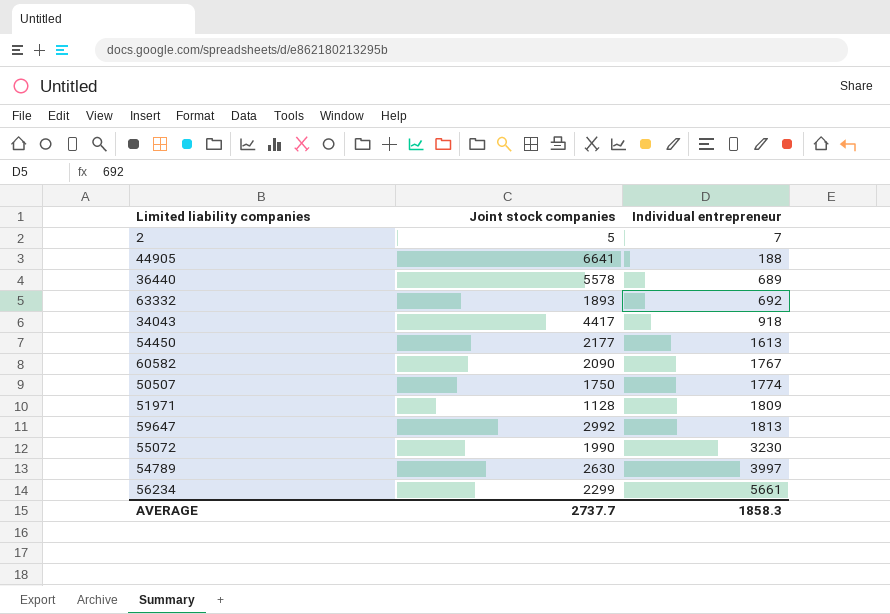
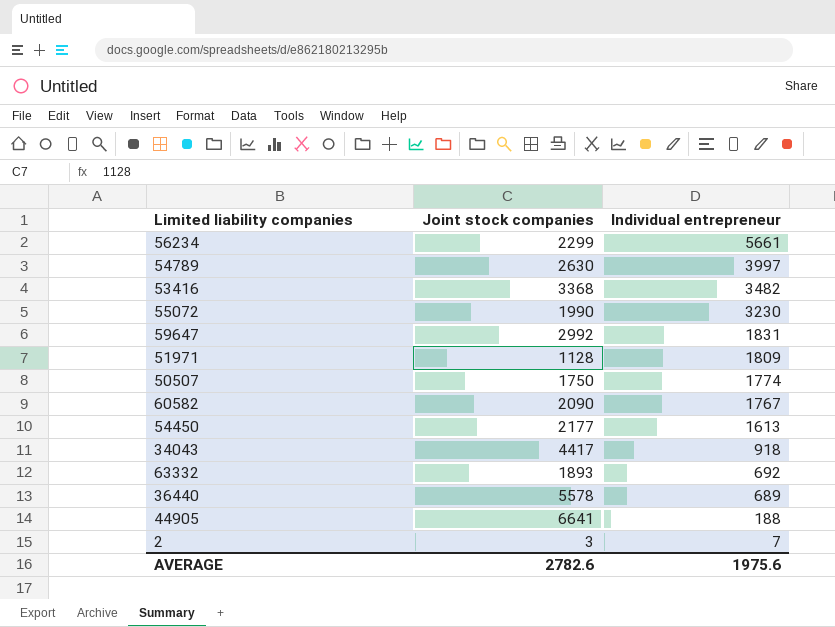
row order: Individual entrepreneur ascending -> Individual entrepreneur descending
row 53416: none -> 3368 | 3482
59647 | Individual entrepreneur: 1813 -> 1831
2 | Joint stock companies: 5 -> 3
AVERAGE | Joint stock companies: 2737.7 -> 2782.6
AVERAGE | Individual entrepreneur: 1858.3 -> 1975.6

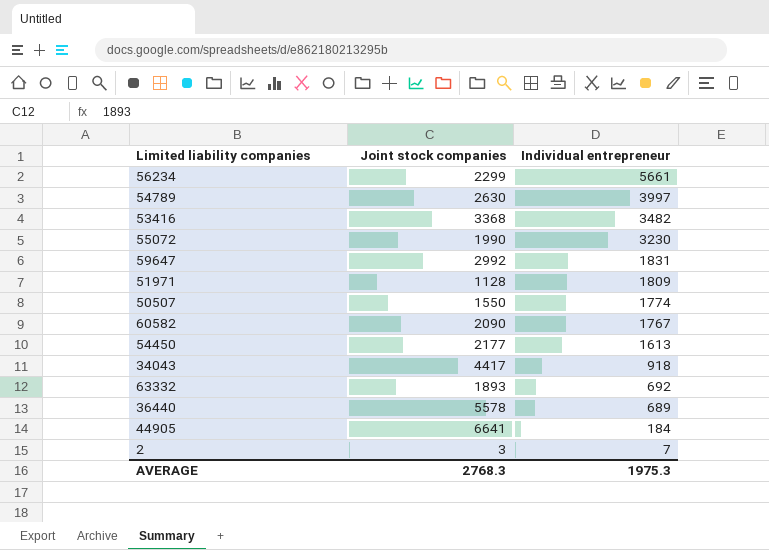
50507 | Joint stock companies: 1750 -> 1550
44905 | Individual entrepreneur: 188 -> 184
AVERAGE | Joint stock companies: 2782.6 -> 2768.3
AVERAGE | Individual entrepreneur: 1975.6 -> 1975.3

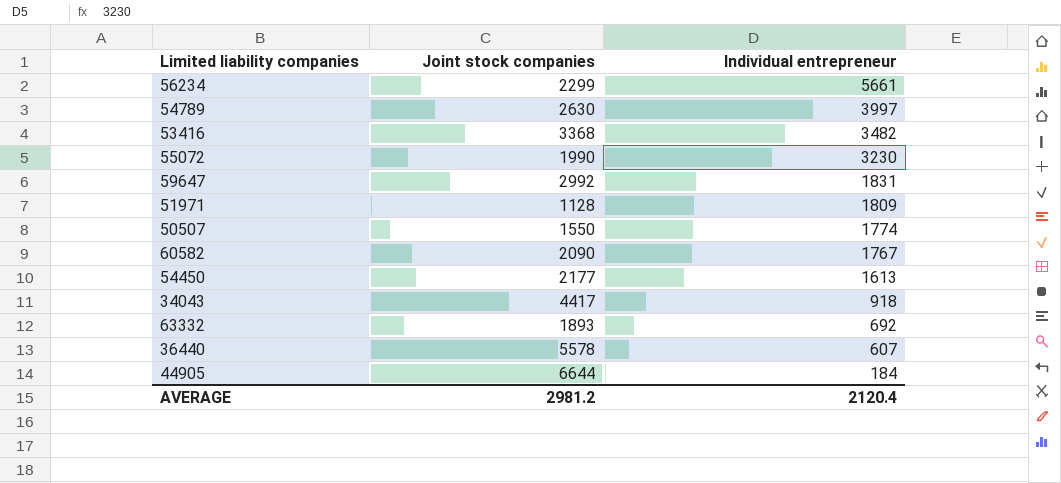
row 2: 3 | 7 -> none
36440 | Individual entrepreneur: 689 -> 607
44905 | Joint stock companies: 6641 -> 6644
AVERAGE | Joint stock companies: 2768.3 -> 2981.2
AVERAGE | Individual entrepreneur: 1975.3 -> 2120.4

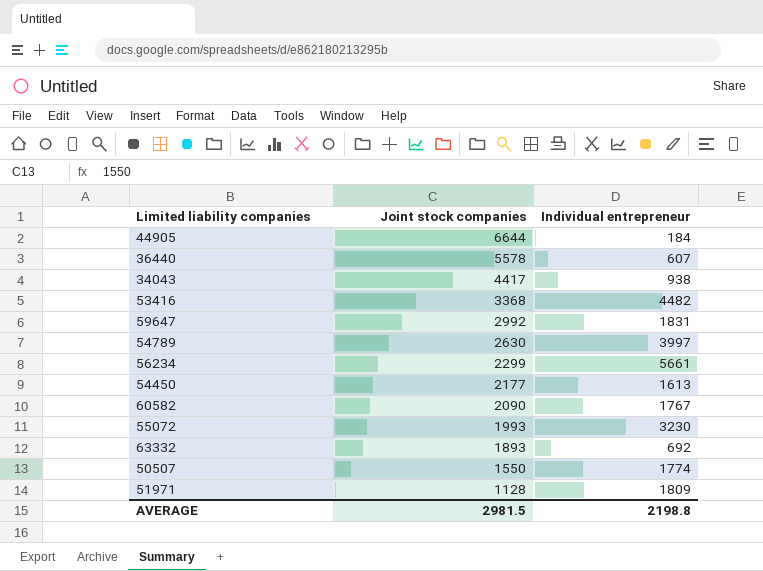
row order: Individual entrepreneur descending -> Joint stock companies descending
34043 | Individual entrepreneur: 918 -> 938
53416 | Individual entrepreneur: 3482 -> 4482
55072 | Joint stock companies: 1990 -> 1993
AVERAGE | Joint stock companies: 2981.2 -> 2981.5
AVERAGE | Individual entrepreneur: 2120.4 -> 2198.8

